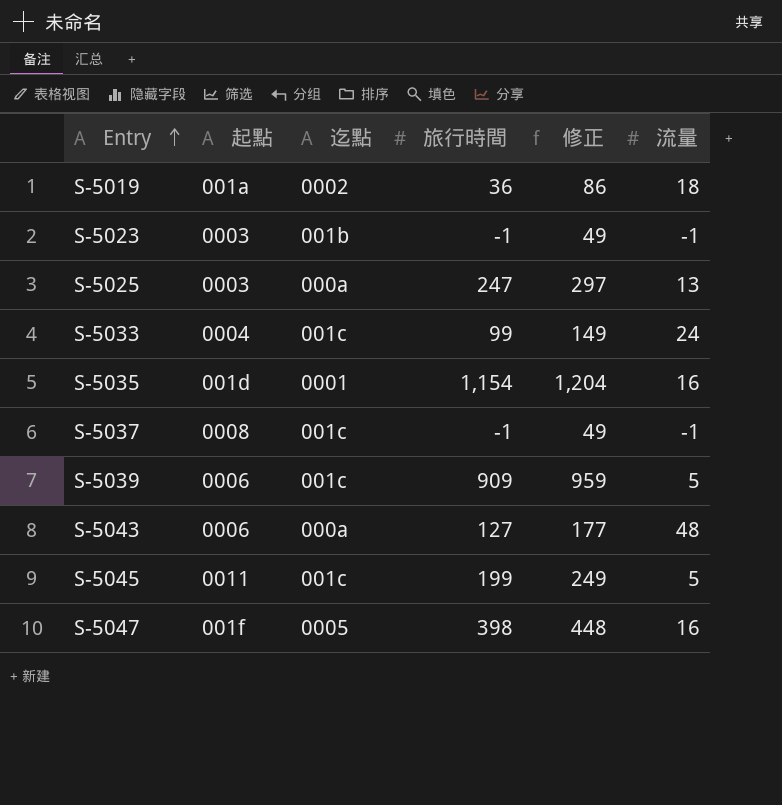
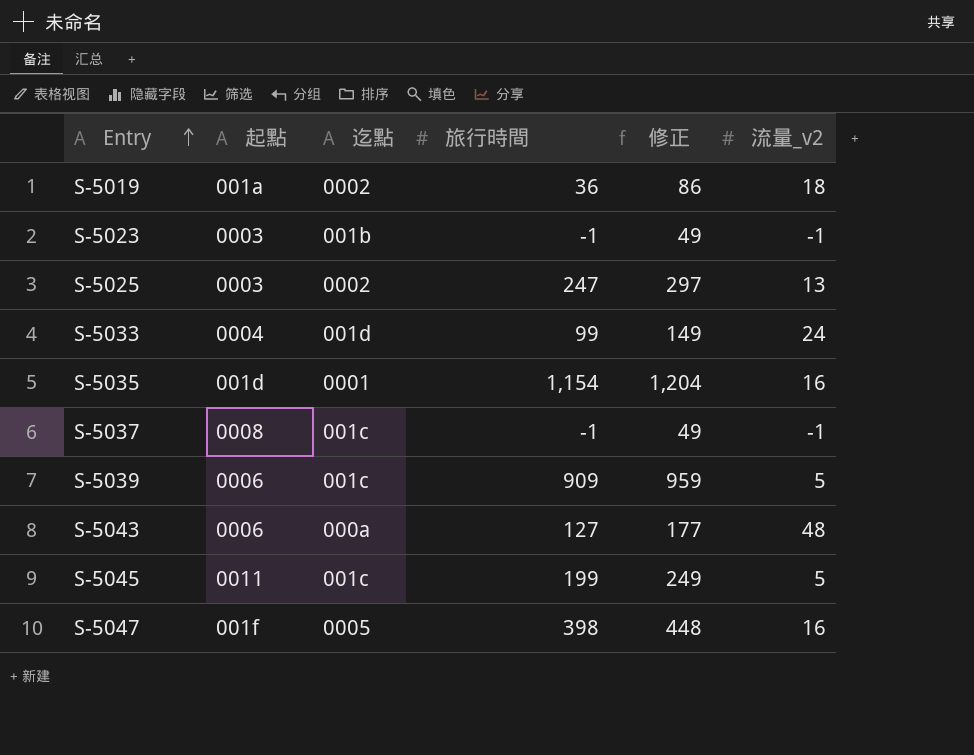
column name: 流量 -> 流量_v2
S-5025 | 迄點: 000a -> 0002
S-5033 | 迄點: 001c -> 001d

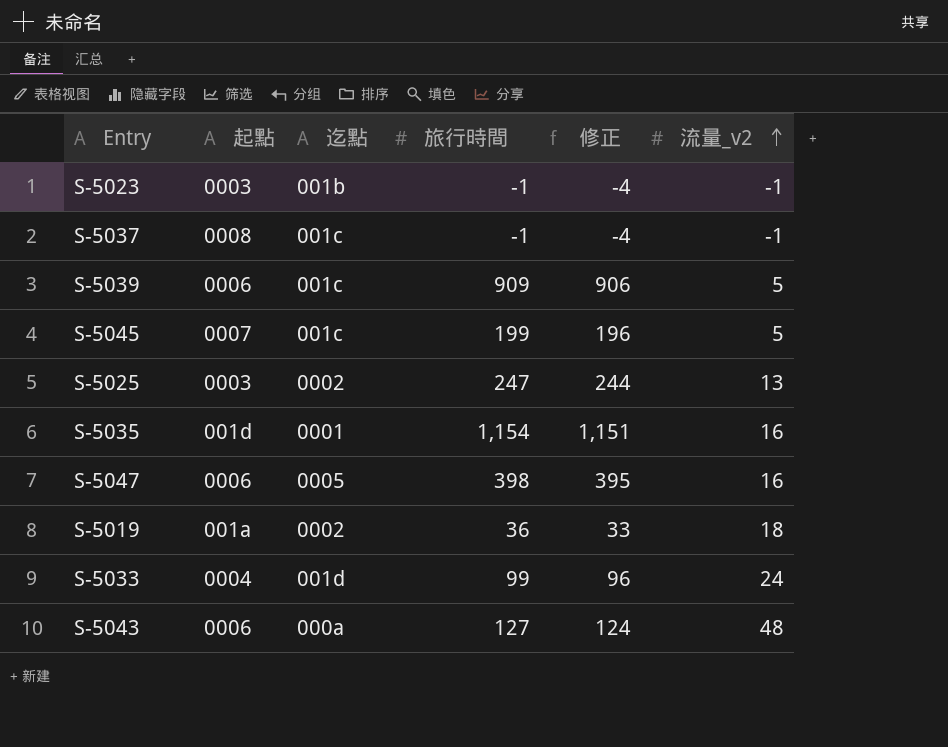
row order: Entry ascending -> 流量_v2 ascending
column 修正 | formula: [旅行時間] + 50 -> [旅行時間] - 3
S-5045 | 起點: 0011 -> 0007
S-5047 | 起點: 001f -> 0006

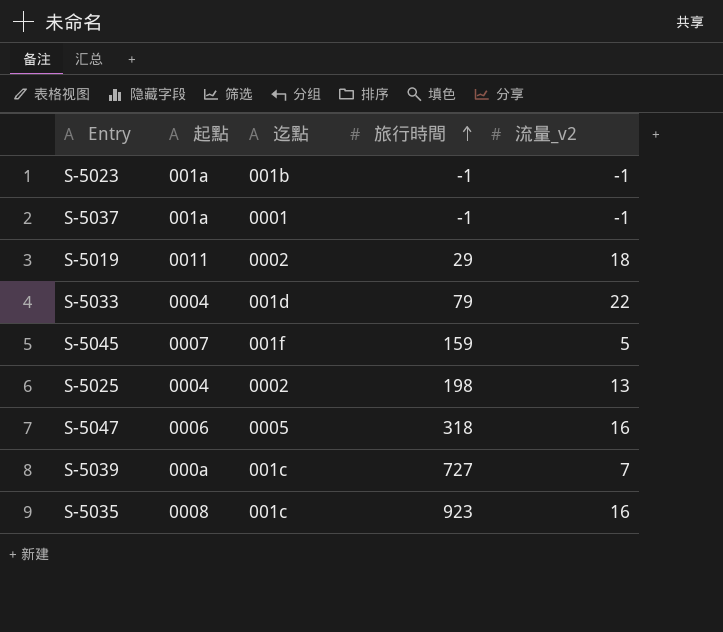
row order: 流量_v2 ascending -> 旅行時間 ascending
column 修正 | formula: [旅行時間] - 3 -> none
row S-5043: 0006 | 000a | 127 | 124 | 48 -> none
S-5023 | 起點: 0003 -> 001a
S-5037 | 起點: 0008 -> 001a
S-5037 | 迄點: 001c -> 0001
S-5019 | 起點: 001a -> 0011
S-5019 | 旅行時間: 36 -> 29
S-5033 | 旅行時間: 99 -> 79
S-5033 | 流量_v2: 24 -> 22
S-5045 | 迄點: 001c -> 001f
S-5045 | 旅行時間: 199 -> 159
S-5025 | 起點: 0003 -> 0004
S-5025 | 旅行時間: 247 -> 198
S-5047 | 旅行時間: 398 -> 318
S-5039 | 起點: 0006 -> 000a
S-5039 | 旅行時間: 909 -> 727
S-5039 | 流量_v2: 5 -> 7
S-5035 | 起點: 001d -> 0008
S-5035 | 迄點: 0001 -> 001c
S-5035 | 旅行時間: 1,154 -> 923

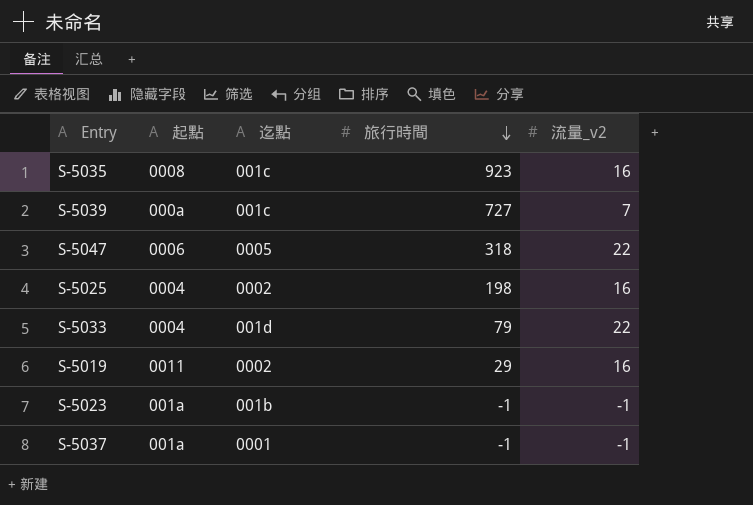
row order: 旅行時間 ascending -> 旅行時間 descending
row S-5045: 0007 | 001f | 159 | 5 -> none
S-5047 | 流量_v2: 16 -> 22
S-5025 | 流量_v2: 13 -> 16
S-5019 | 流量_v2: 18 -> 16

